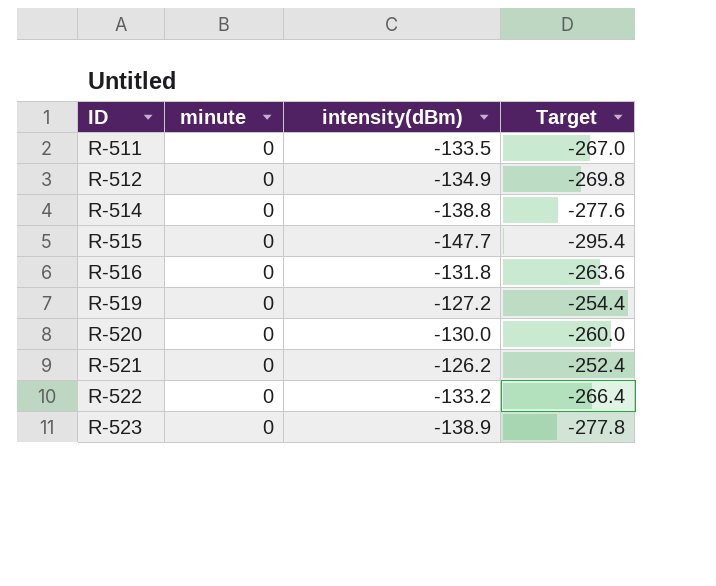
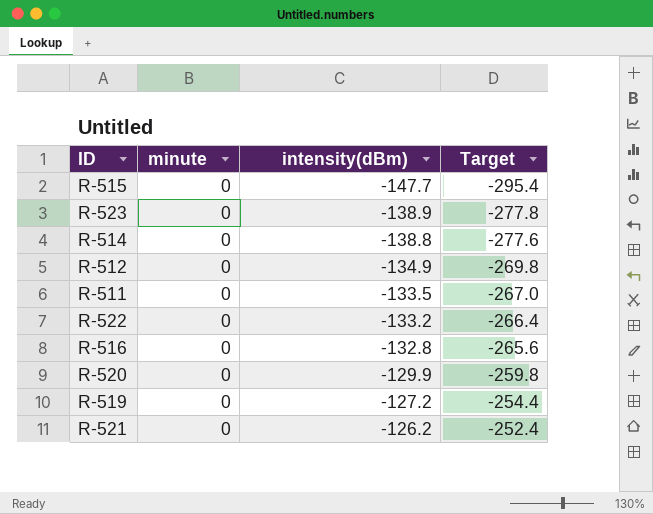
row order: ID ascending -> intensity(dBm) ascending
R-516 | intensity(dBm): -131.8 -> -132.8
R-516 | Target: -263.6 -> -265.6
R-520 | intensity(dBm): -130.0 -> -129.9
R-520 | Target: -260.0 -> -259.8

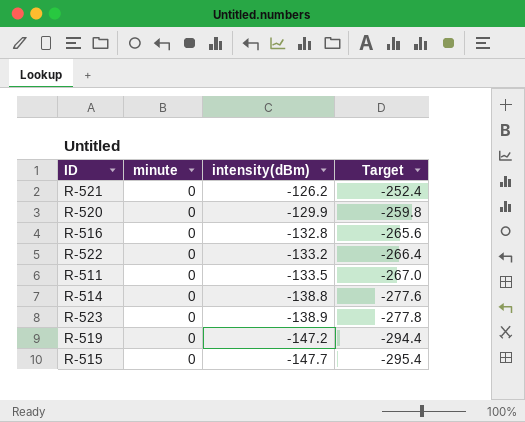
row order: intensity(dBm) ascending -> intensity(dBm) descending
row R-512: 0 | -134.9 | -269.8 -> none
R-519 | intensity(dBm): -127.2 -> -147.2
R-519 | Target: -254.4 -> -294.4

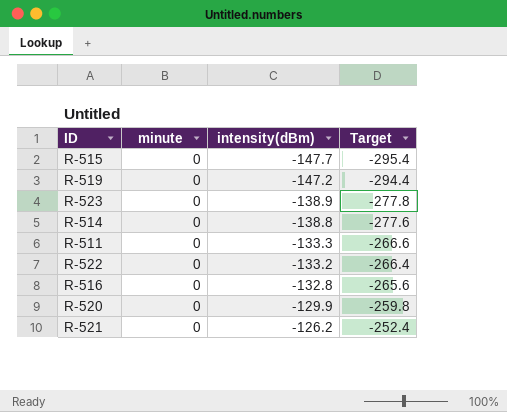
row order: intensity(dBm) descending -> intensity(dBm) ascending
R-511 | intensity(dBm): -133.5 -> -133.3
R-511 | Target: -267.0 -> -266.6

